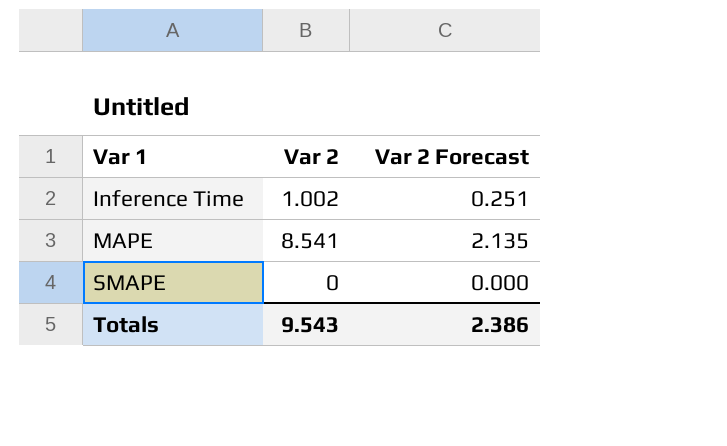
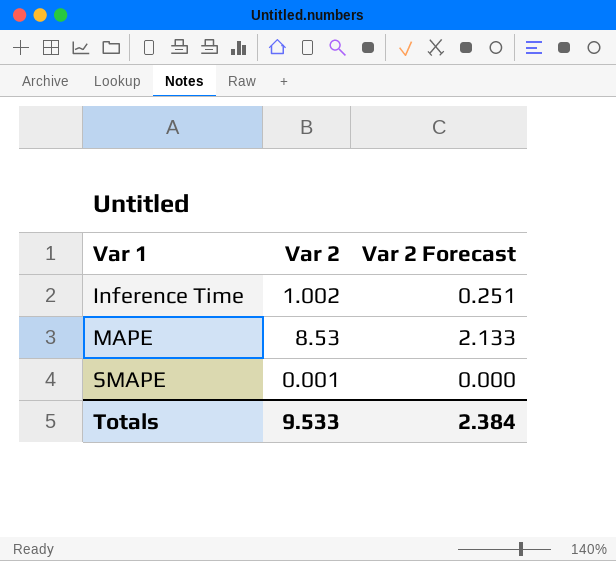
MAPE | Var 2: 8.541 -> 8.53
MAPE | Var 2 Forecast: 2.135 -> 2.133
SMAPE | Var 2: 0 -> 0.001
Totals | Var 2: 9.543 -> 9.533
Totals | Var 2 Forecast: 2.386 -> 2.384

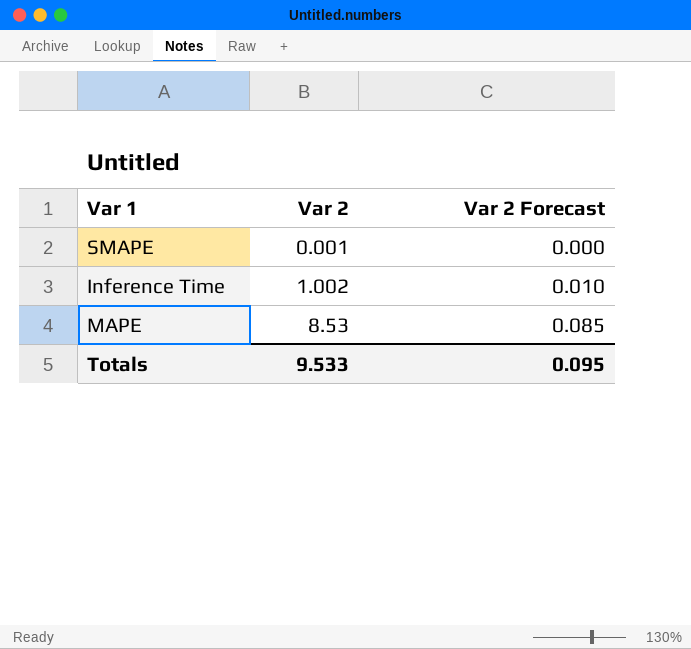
row order: Var 1 ascending -> Var 2 ascending
column Var 2 Forecast | formula: [Var 2] * 0.25 -> [Var 2] * 0.01
Totals | Var 2 Forecast: 2.384 -> 0.095

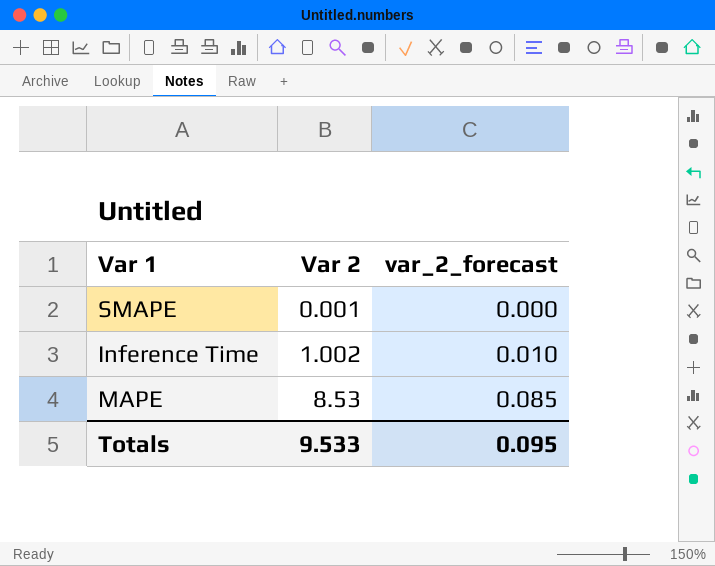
column name: Var 2 Forecast -> var_2_forecast

